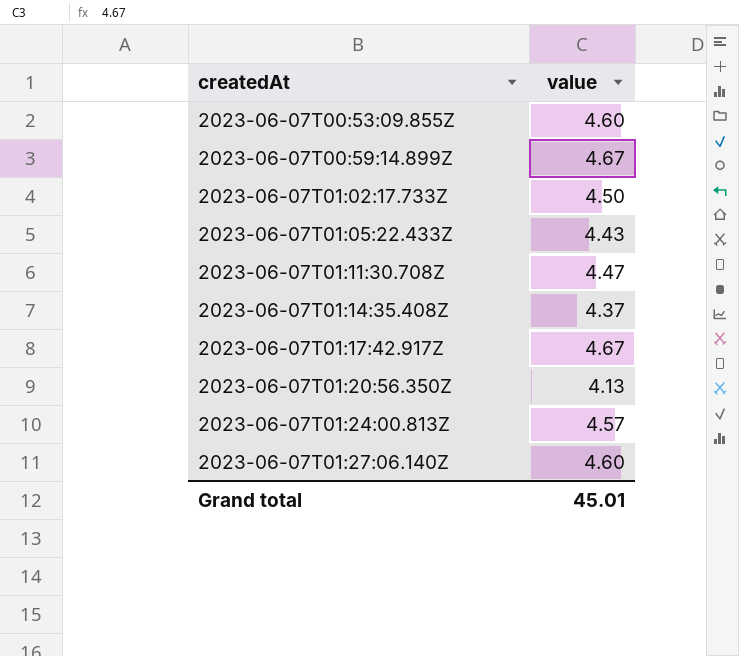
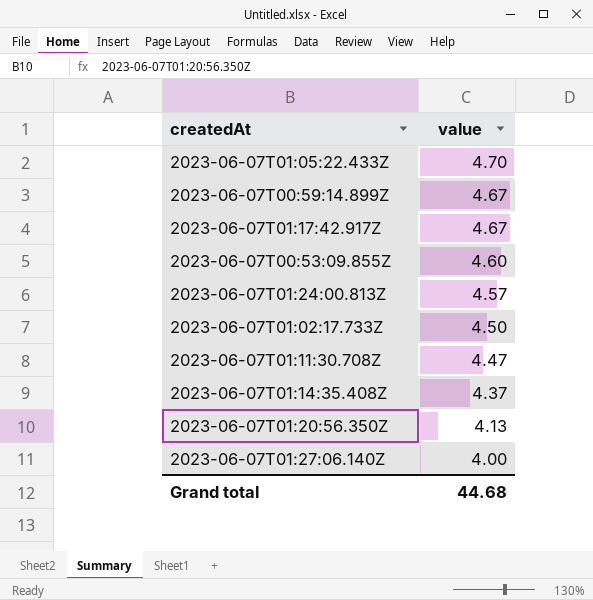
row order: createdAt ascending -> value descending
2023-06-07T01:05:22.433Z | value: 4.43 -> 4.70
2023-06-07T01:27:06.140Z | value: 4.60 -> 4.00
Grand total | value: 45.01 -> 44.68

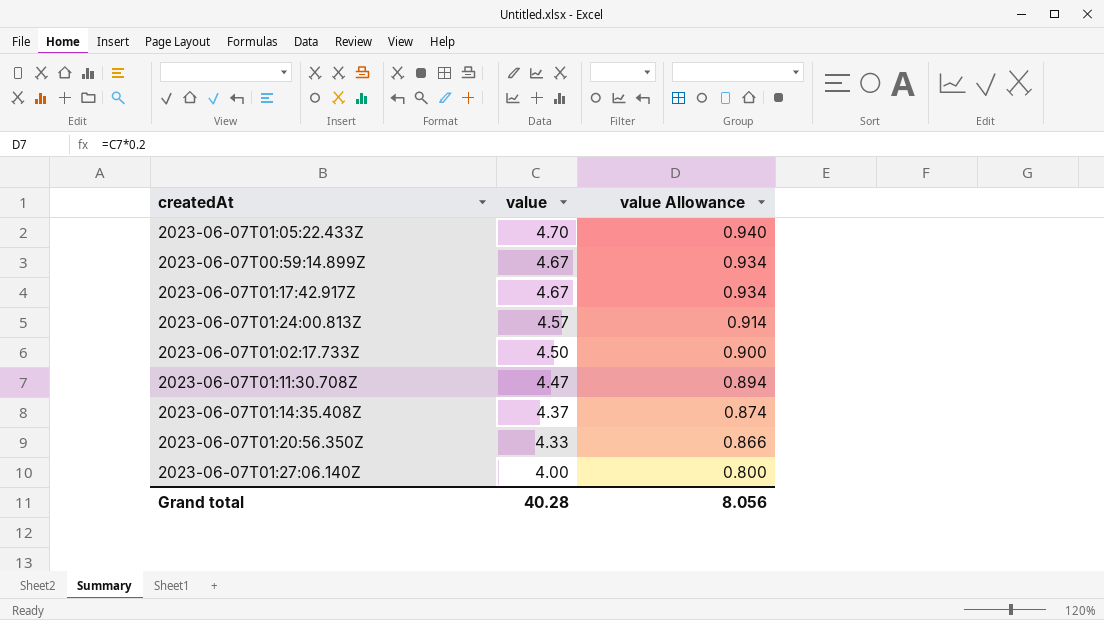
column value Allowance | formula: none -> [value] * 0.2
row 2023-06-07T00:53:09.855Z: 4.60 -> none
2023-06-07T01:20:56.350Z | value: 4.13 -> 4.33
Grand total | value: 44.68 -> 40.28

